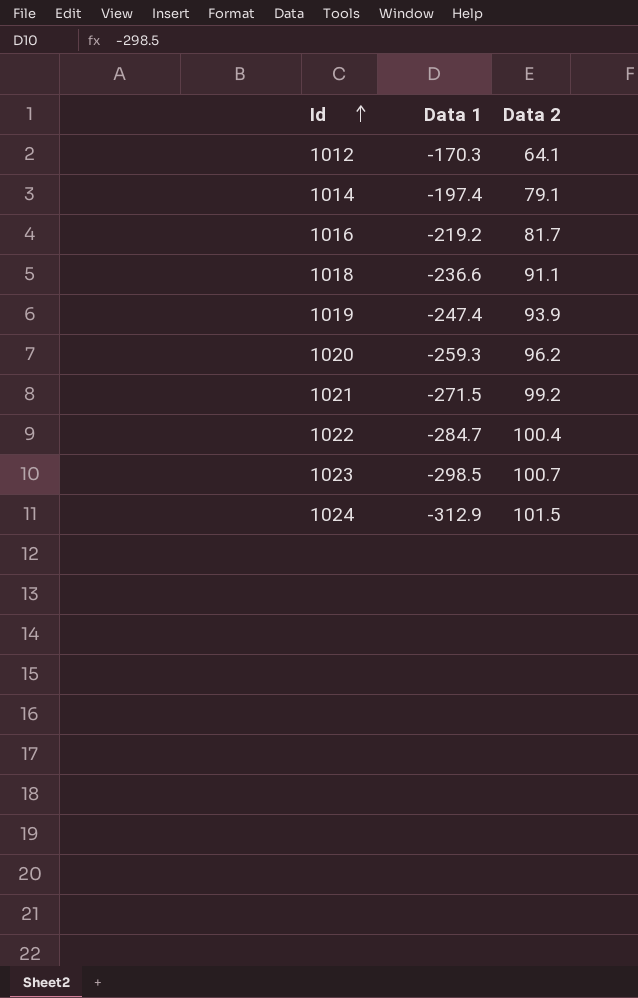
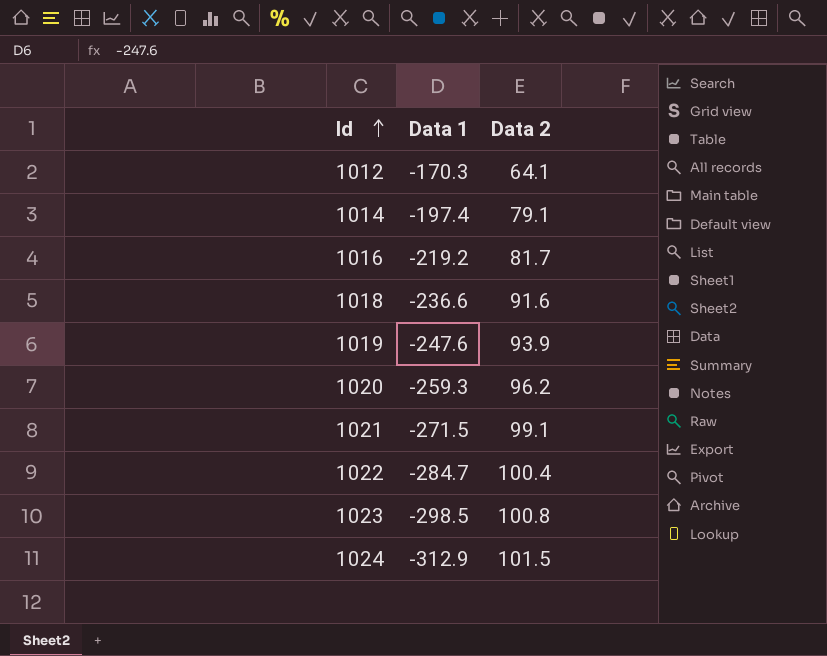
1018 | Data 2: 91.1 -> 91.6
1019 | Data 1: -247.4 -> -247.6
1021 | Data 2: 99.2 -> 99.1
1023 | Data 2: 100.7 -> 100.8

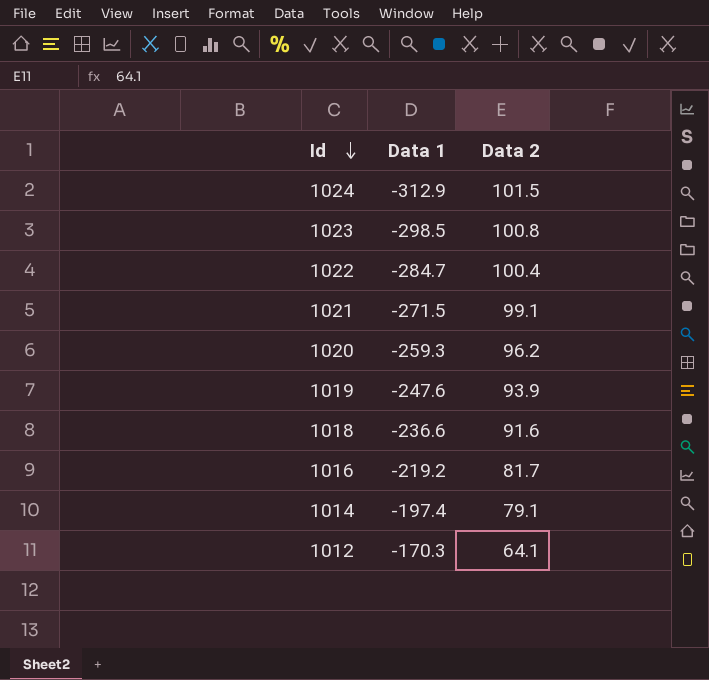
row order: Id ascending -> Id descending

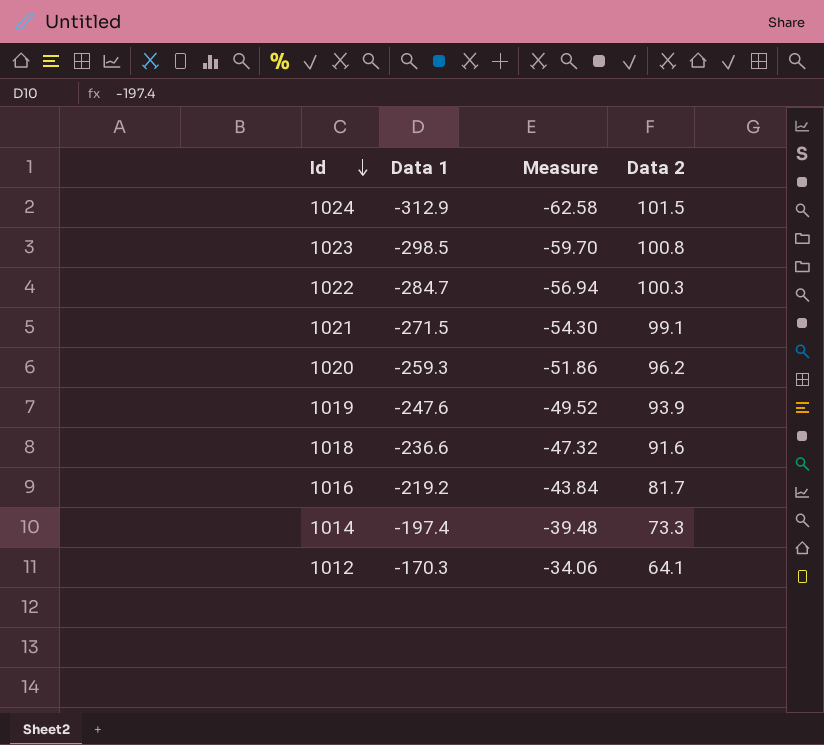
column Measure | formula: none -> [Data 1] * 0.2
1022 | Data 2: 100.4 -> 100.3
1014 | Data 2: 79.1 -> 73.3

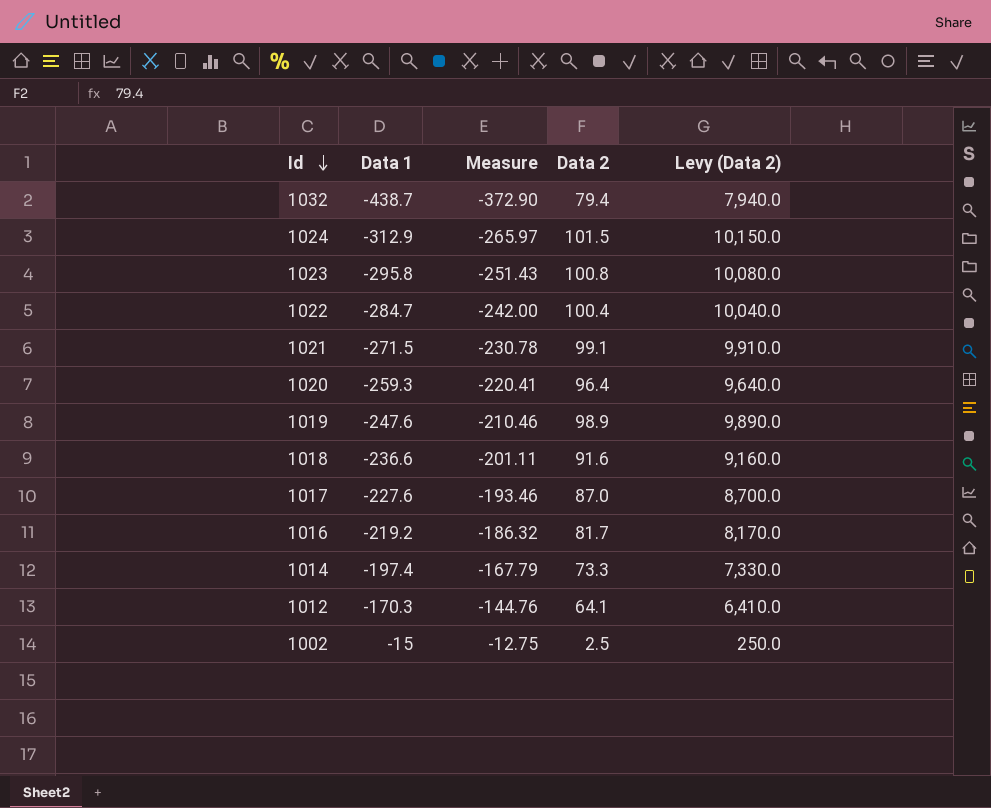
column Measure | formula: [Data 1] * 0.2 -> [Data 1] * 0.85
column Levy (Data 2) | formula: none -> [Data 2] * 100
row 1032: none -> -438.7 | -372.90 | 79.4 | 7,940.0
1023 | Data 1: -298.5 -> -295.8
1022 | Data 2: 100.3 -> 100.4
1020 | Data 2: 96.2 -> 96.4
1019 | Data 2: 93.9 -> 98.9
row 1017: none -> -227.6 | -193.46 | 87.0 | 8,700.0
row 1002: none -> -15 | -12.75 | 2.5 | 250.0

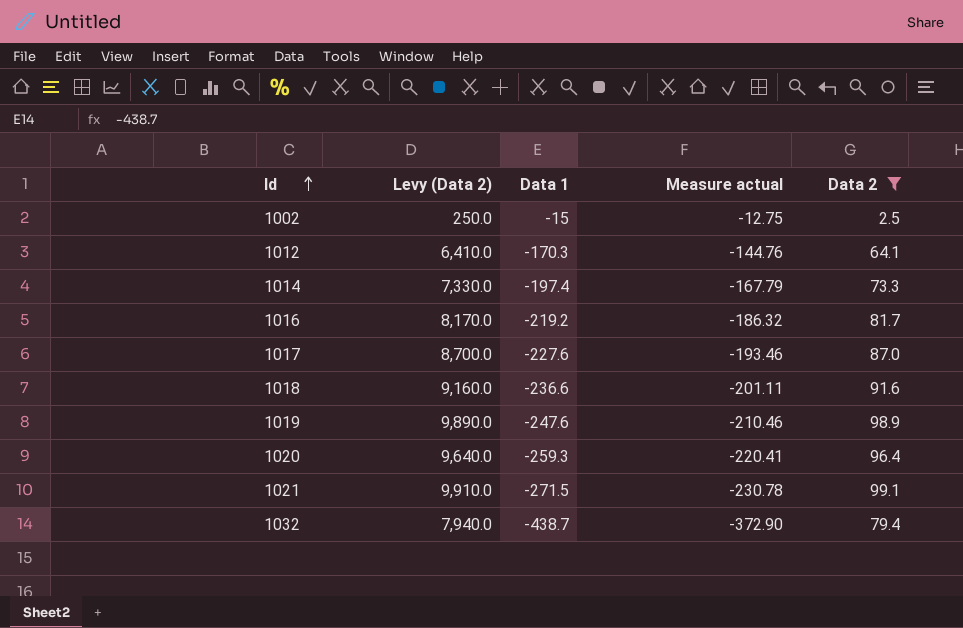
filter: none -> Data 2 <= 99.1
row order: Id descending -> Id ascending
column Levy (Data 2) | position: 5 -> 2
column name: Measure -> Measure actual

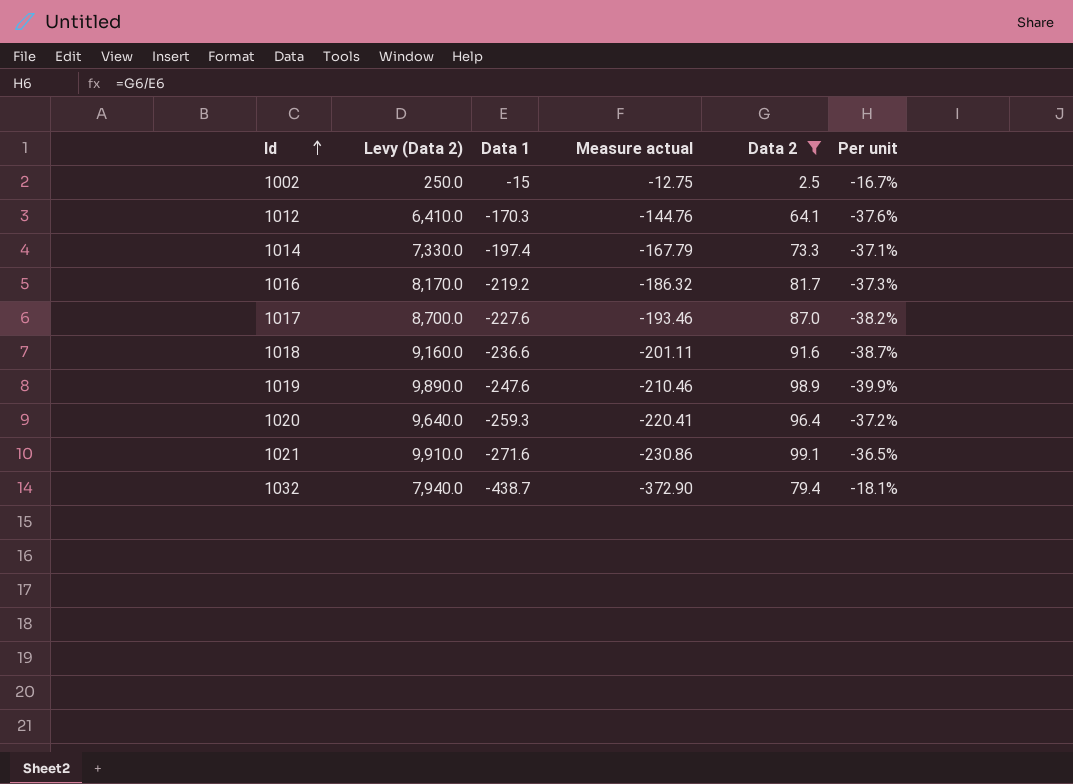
column Per unit | formula: none -> [Data 2] / [Data 1]
1021 | Data 1: -271.5 -> -271.6
1021 | Measure actual: -230.78 -> -230.86

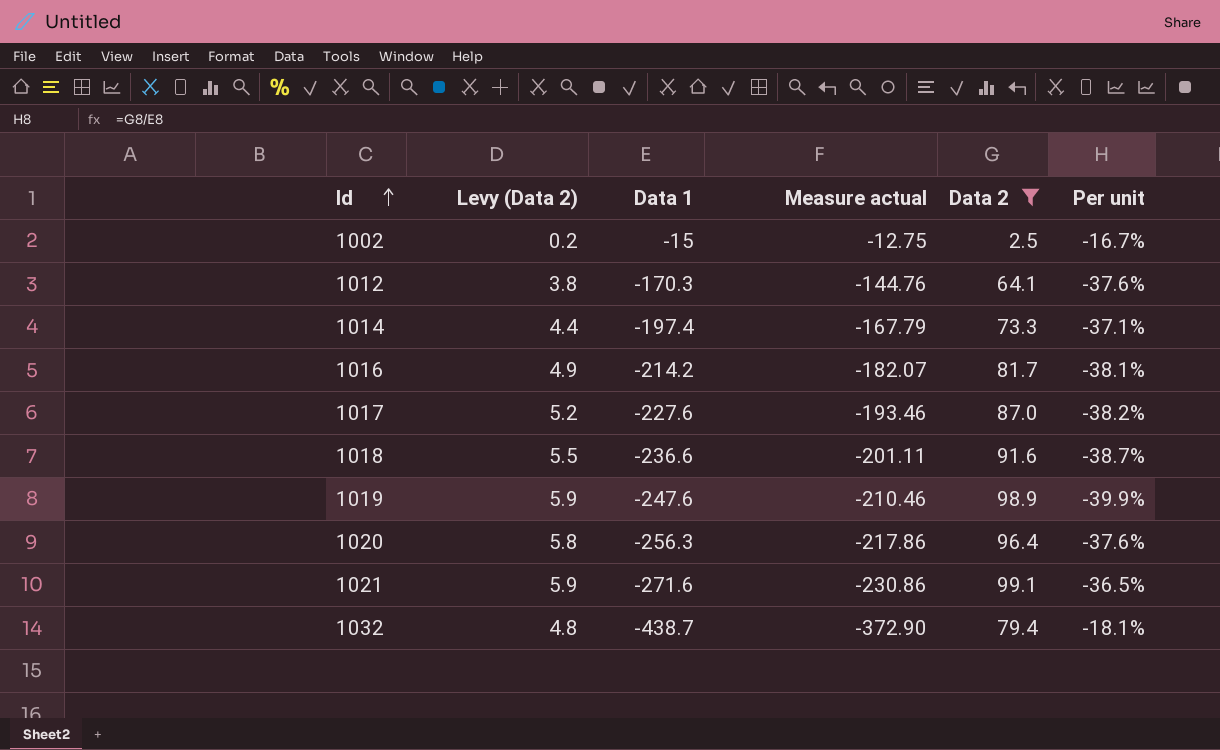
column Levy (Data 2) | formula: [Data 2] * 100 -> [Data 2] * 0.06
1016 | Data 1: -219.2 -> -214.2
1016 | Measure actual: -186.32 -> -182.07
1016 | Per unit: -37.3% -> -38.1%
1020 | Data 1: -259.3 -> -256.3
1020 | Measure actual: -220.41 -> -217.86
1020 | Per unit: -37.2% -> -37.6%

